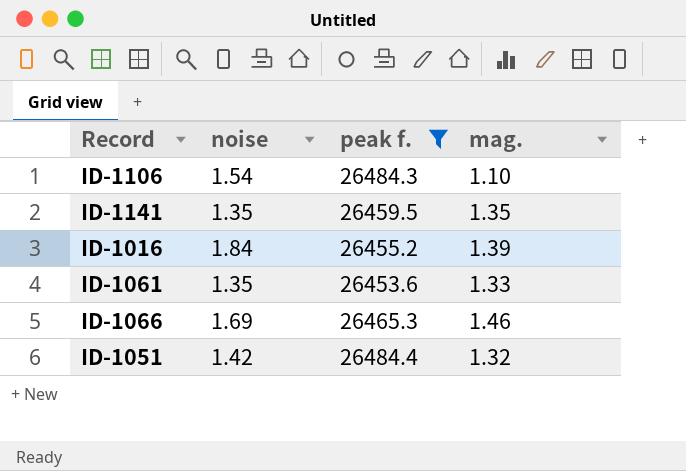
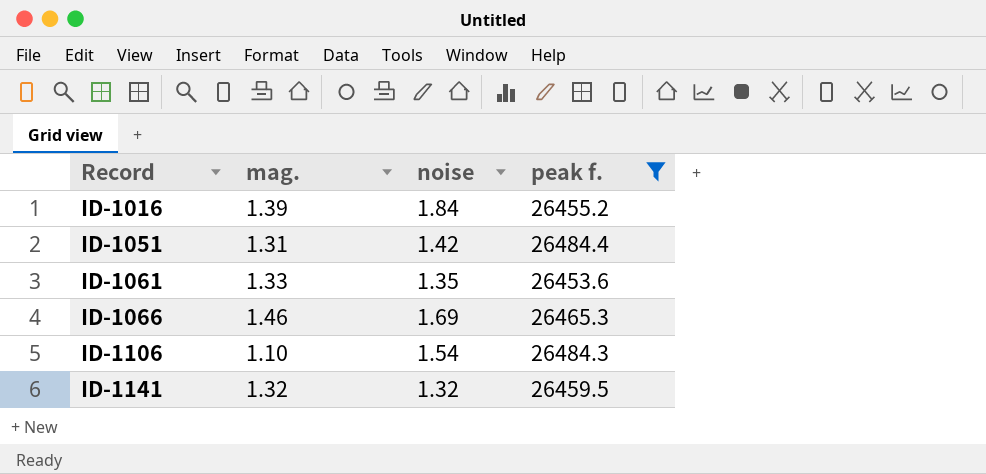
row order: none -> Record ascending
column mag. | position: 4 -> 2
ID-1051 | mag.: 1.32 -> 1.31
ID-1141 | mag.: 1.35 -> 1.32
ID-1141 | noise: 1.35 -> 1.32

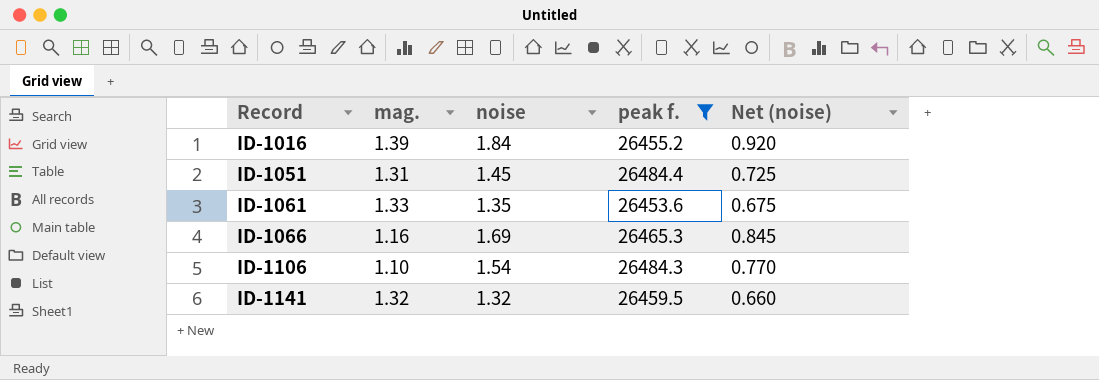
column Net (noise) | formula: none -> [noise] * 0.5
ID-1051 | noise: 1.42 -> 1.45
ID-1066 | mag.: 1.46 -> 1.16

